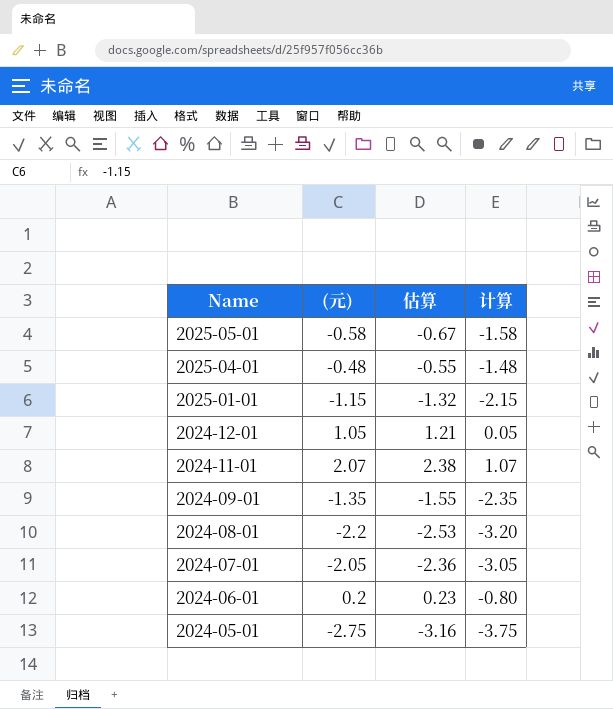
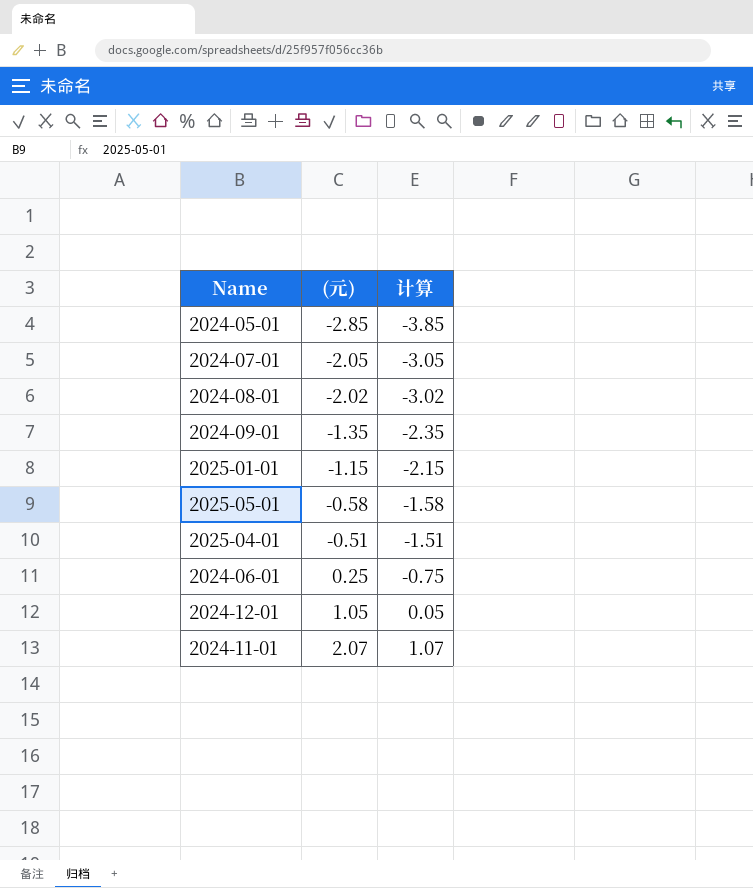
row order: Name descending -> (元) ascending
column 估算 | formula: [(元)] * 1.15 -> none
2024-05-01 | (元): -2.75 -> -2.85
2024-05-01 | 计算: -3.75 -> -3.85
2024-08-01 | (元): -2.2 -> -2.02
2024-08-01 | 计算: -3.20 -> -3.02
2025-04-01 | (元): -0.48 -> -0.51
2025-04-01 | 计算: -1.48 -> -1.51
2024-06-01 | (元): 0.2 -> 0.25
2024-06-01 | 计算: -0.80 -> -0.75

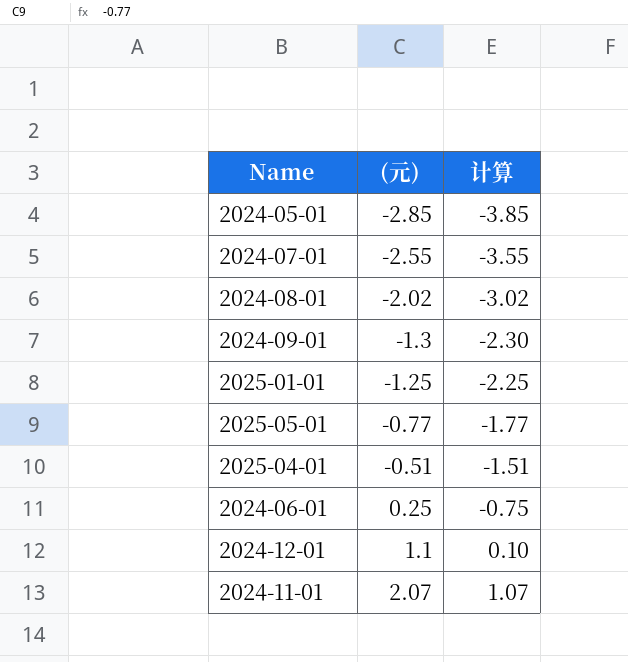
2024-07-01 | (元): -2.05 -> -2.55
2024-07-01 | 计算: -3.05 -> -3.55
2024-09-01 | (元): -1.35 -> -1.3
2024-09-01 | 计算: -2.35 -> -2.30
2025-01-01 | (元): -1.15 -> -1.25
2025-01-01 | 计算: -2.15 -> -2.25
2025-05-01 | (元): -0.58 -> -0.77
2025-05-01 | 计算: -1.58 -> -1.77
2024-12-01 | (元): 1.05 -> 1.1
2024-12-01 | 计算: 0.05 -> 0.10

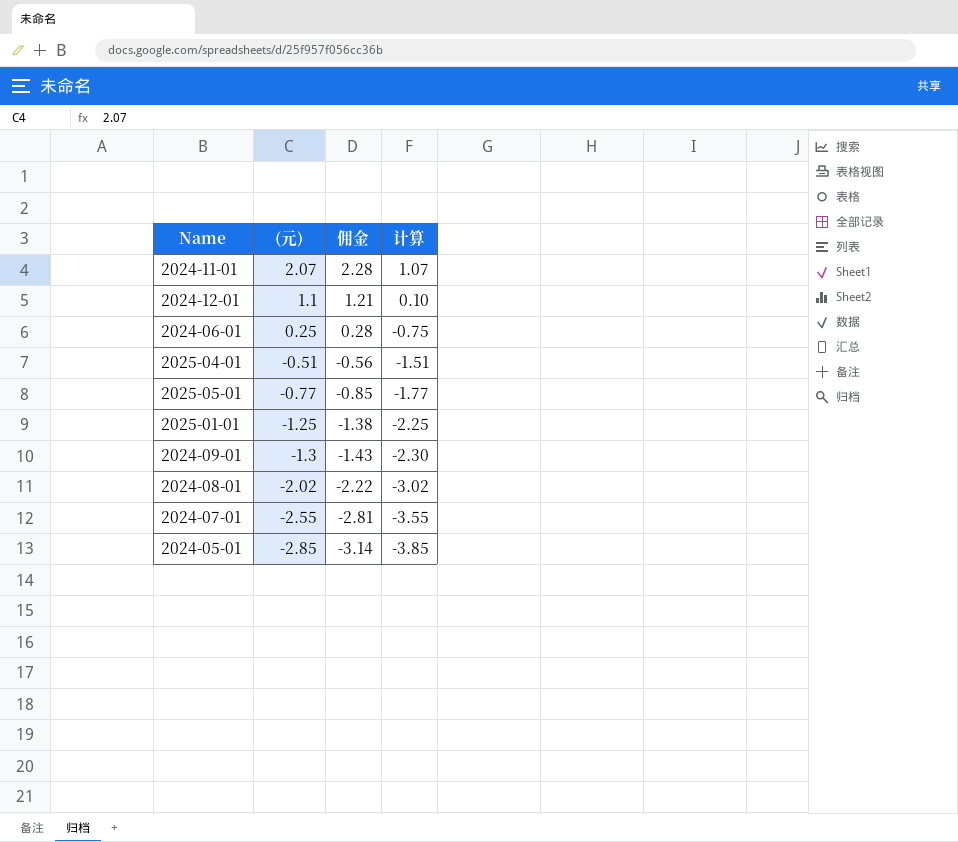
row order: (元) ascending -> (元) descending
column 佣金 | formula: none -> [(元)] * 1.1

